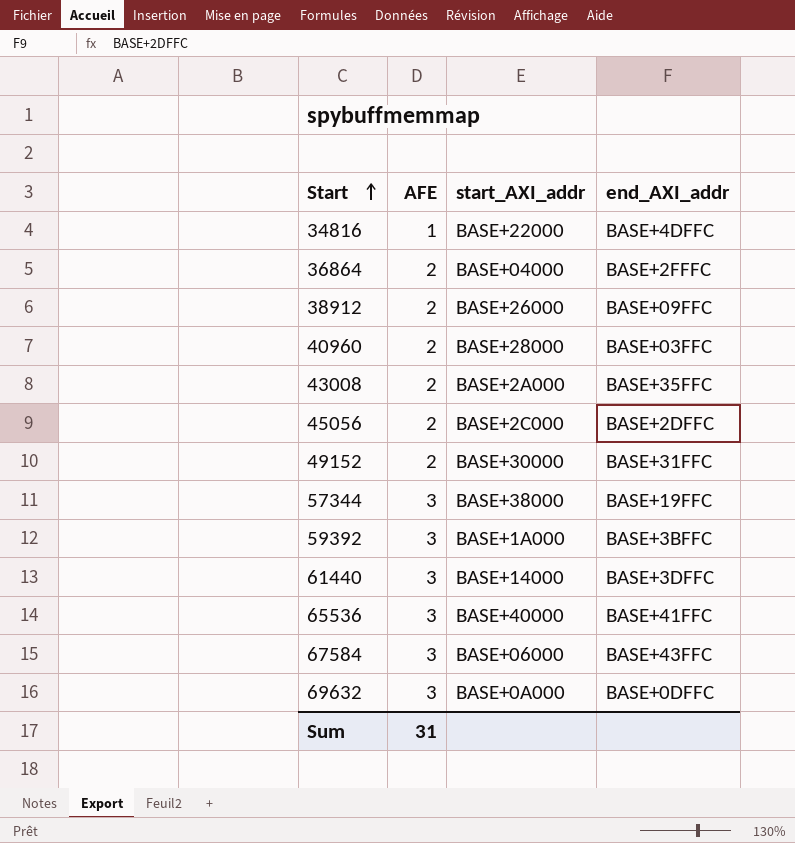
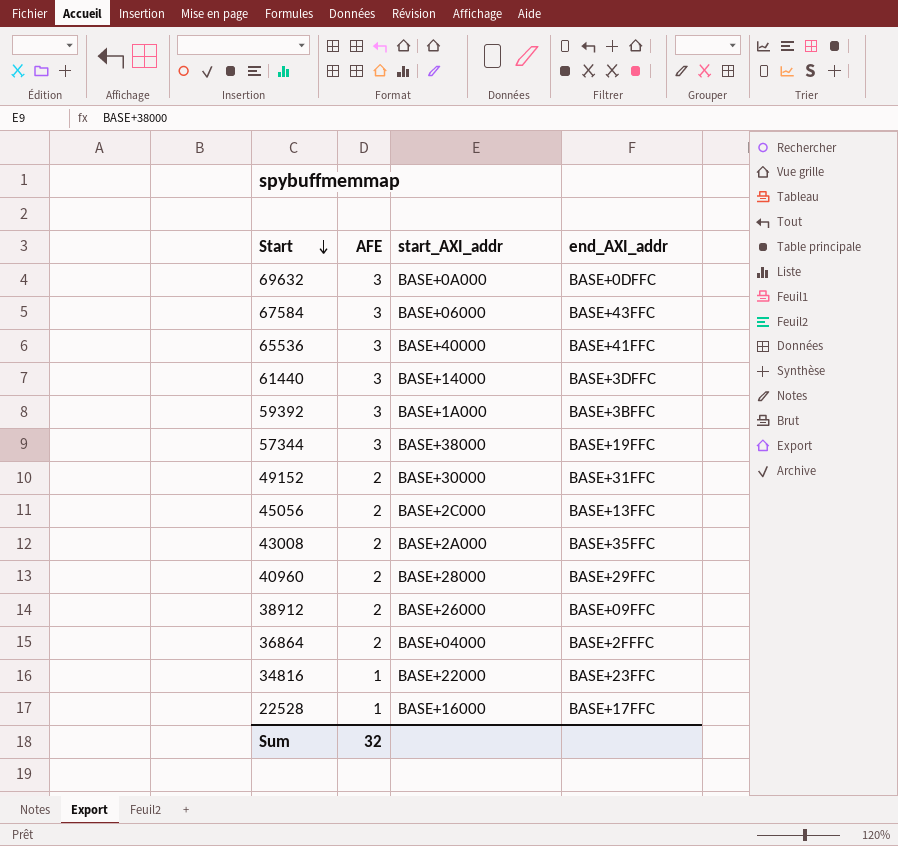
row order: Start ascending -> Start descending
45056 | end_AXI_addr: BASE+2DFFC -> BASE+13FFC
40960 | end_AXI_addr: BASE+03FFC -> BASE+29FFC
34816 | end_AXI_addr: BASE+4DFFC -> BASE+23FFC
row 22528: none -> 1 | BASE+16000 | BASE+17FFC
Sum | AFE: 31 -> 32

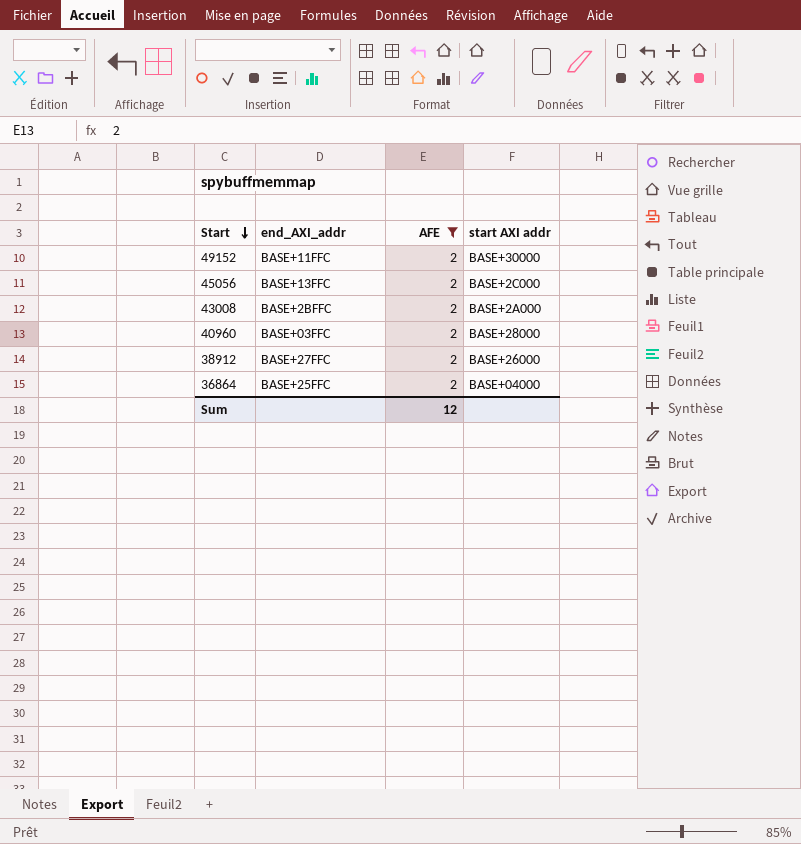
filter: none -> AFE = 2
column end_AXI_addr | position: 4 -> 2
column name: start_AXI_addr -> start AXI addr
49152 | end_AXI_addr: BASE+31FFC -> BASE+11FFC
43008 | end_AXI_addr: BASE+35FFC -> BASE+2BFFC
40960 | end_AXI_addr: BASE+29FFC -> BASE+03FFC
38912 | end_AXI_addr: BASE+09FFC -> BASE+27FFC
36864 | end_AXI_addr: BASE+2FFFC -> BASE+25FFC
Sum | AFE: 32 -> 12

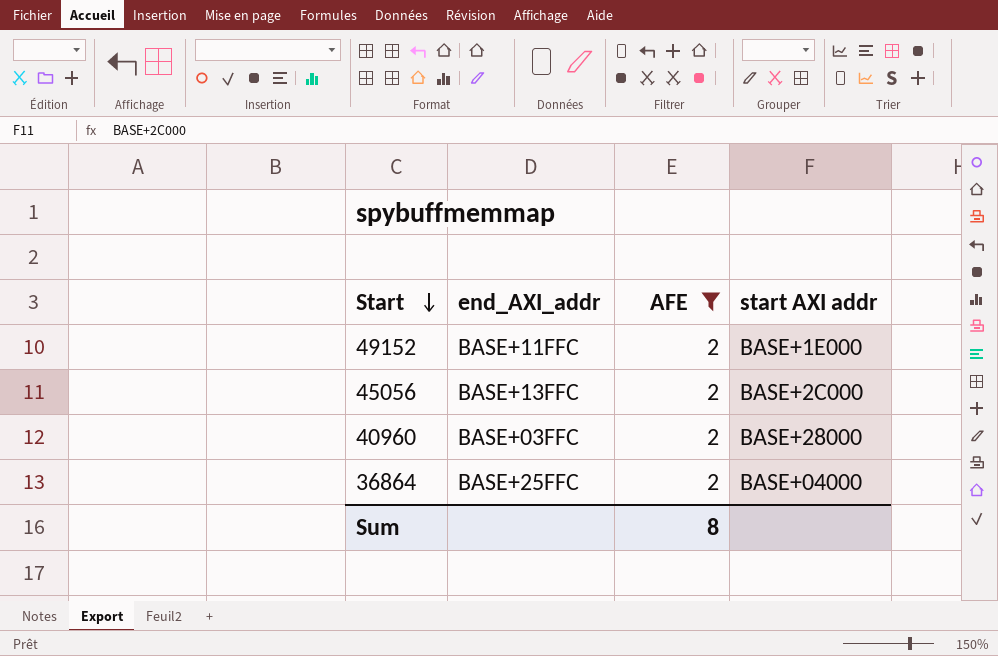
row 43008: BASE+2BFFC | 2 | BASE+2A000 -> none
row 38912: BASE+27FFC | 2 | BASE+26000 -> none
49152 | start AXI addr: BASE+30000 -> BASE+1E000
Sum | AFE: 12 -> 8

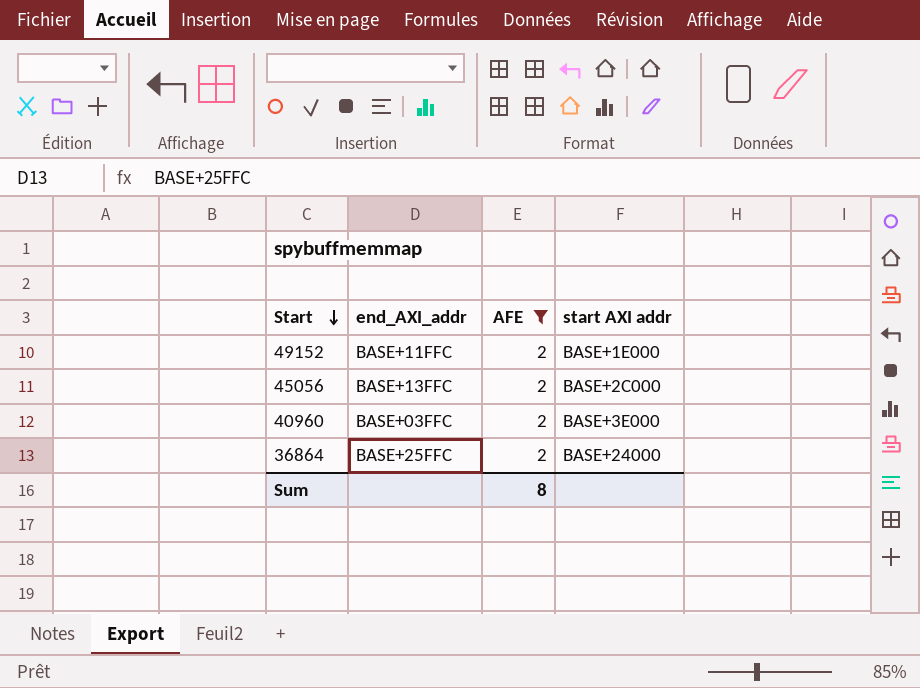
40960 | start AXI addr: BASE+28000 -> BASE+3E000
36864 | start AXI addr: BASE+04000 -> BASE+24000

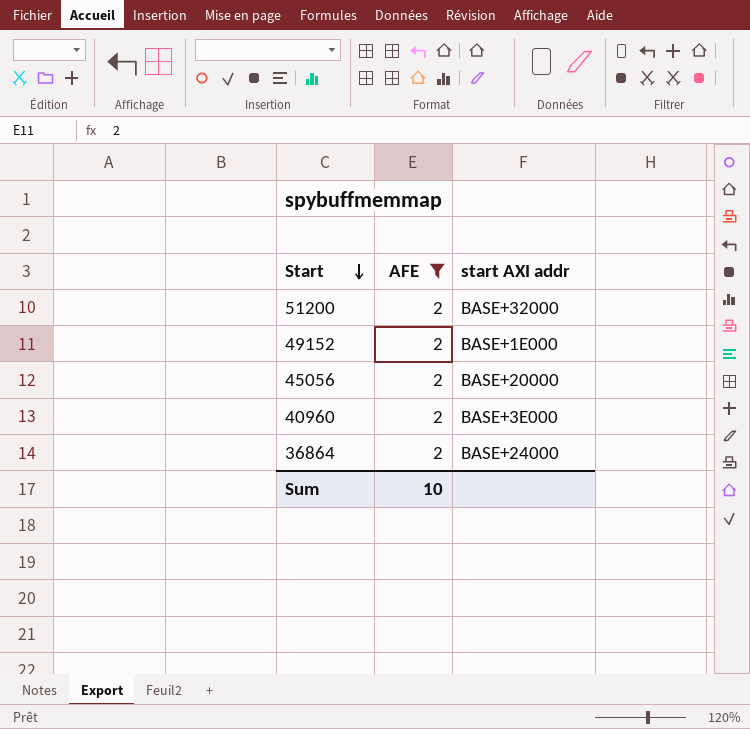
column end_AXI_addr | position: 2 -> none
row 51200: none -> 2 | BASE+32000
45056 | start AXI addr: BASE+2C000 -> BASE+20000
Sum | AFE: 8 -> 10

